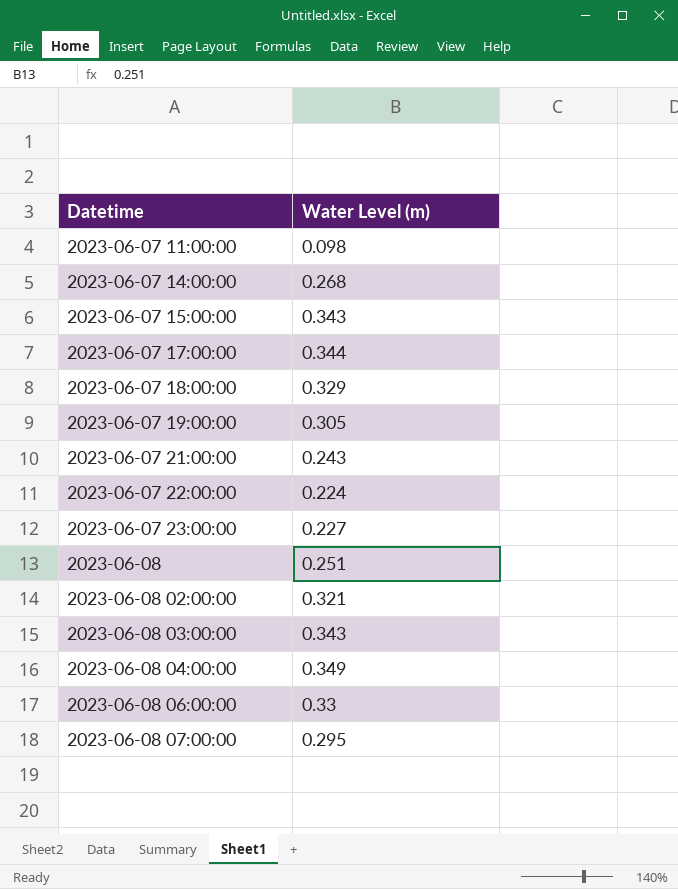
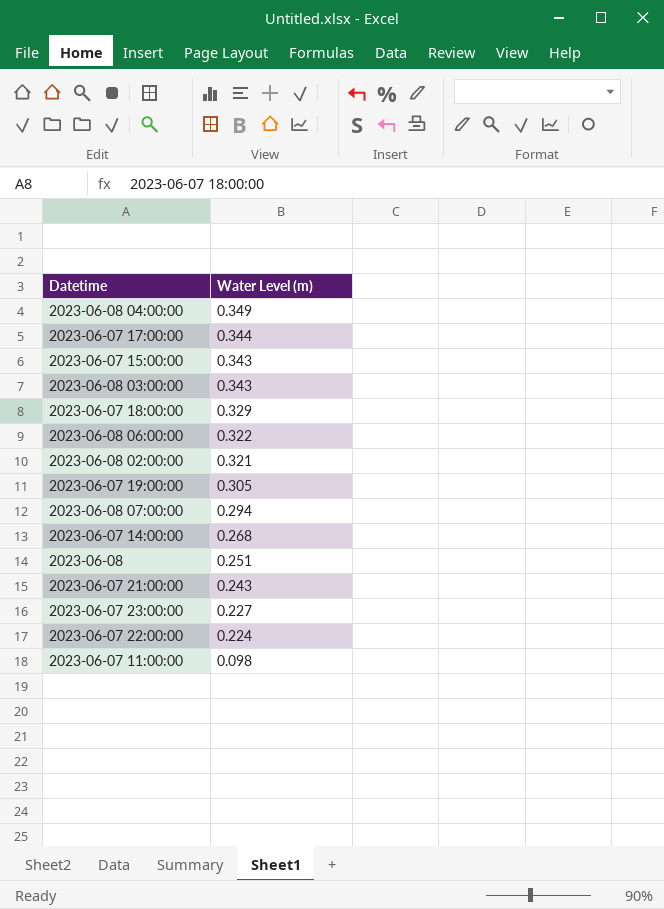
row order: Datetime ascending -> Water Level (m) descending
2023-06-08 06:00:00 | Water Level (m): 0.33 -> 0.322
2023-06-08 07:00:00 | Water Level (m): 0.295 -> 0.294

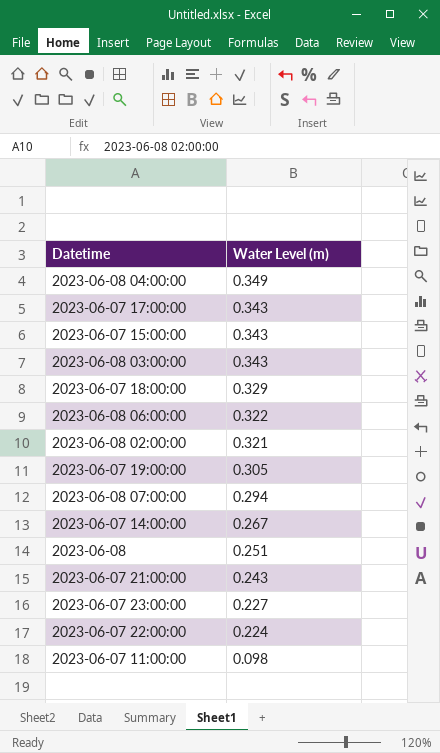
2023-06-07 17:00:00 | Water Level (m): 0.344 -> 0.343
2023-06-07 14:00:00 | Water Level (m): 0.268 -> 0.267

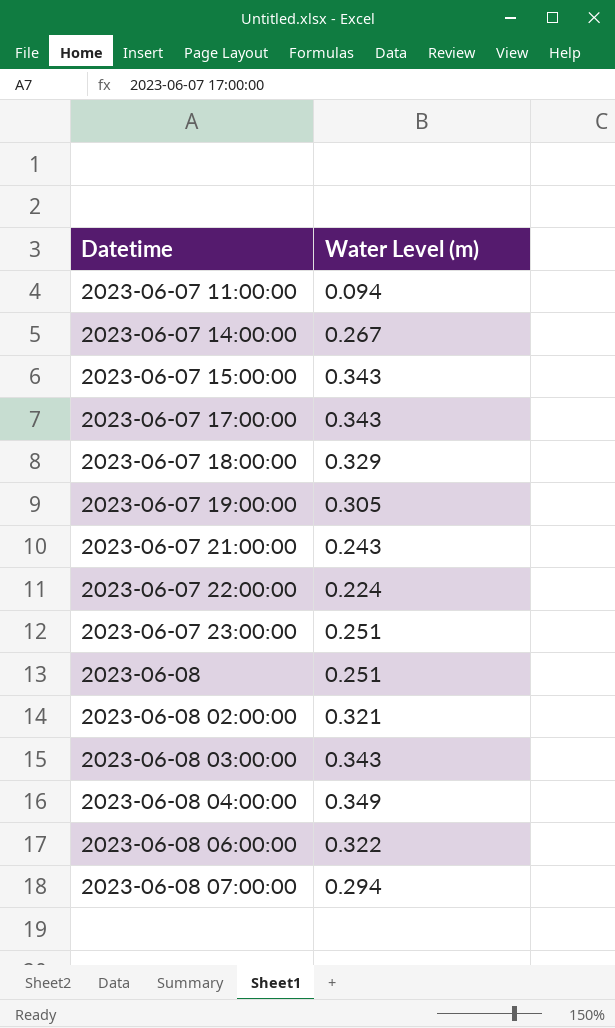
row order: Water Level (m) descending -> Datetime ascending
2023-06-07 11:00:00 | Water Level (m): 0.098 -> 0.094
2023-06-07 23:00:00 | Water Level (m): 0.227 -> 0.251

